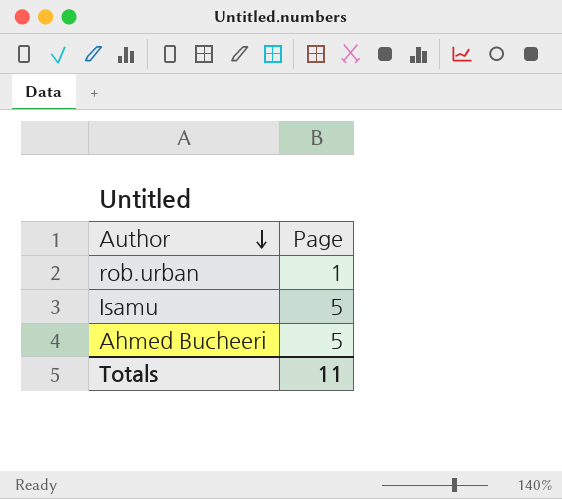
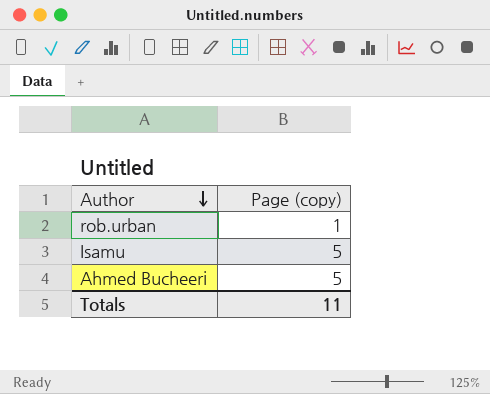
column name: Page -> Page (copy)

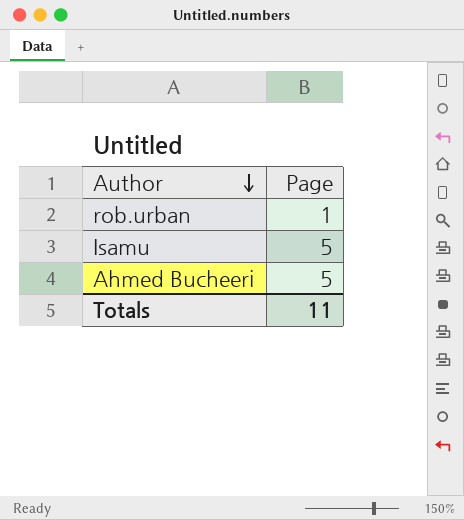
column name: Page (copy) -> Page

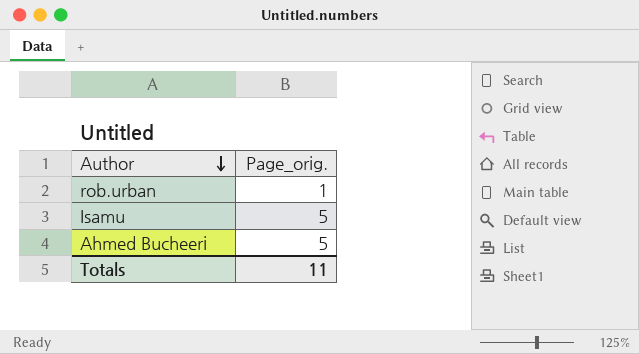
column name: Page -> Page_orig.

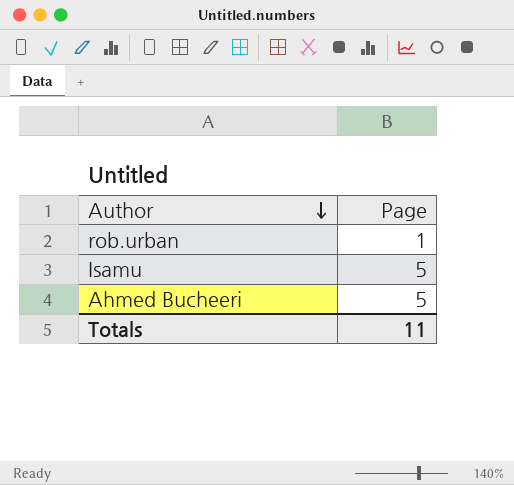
column name: Page_orig. -> Page

